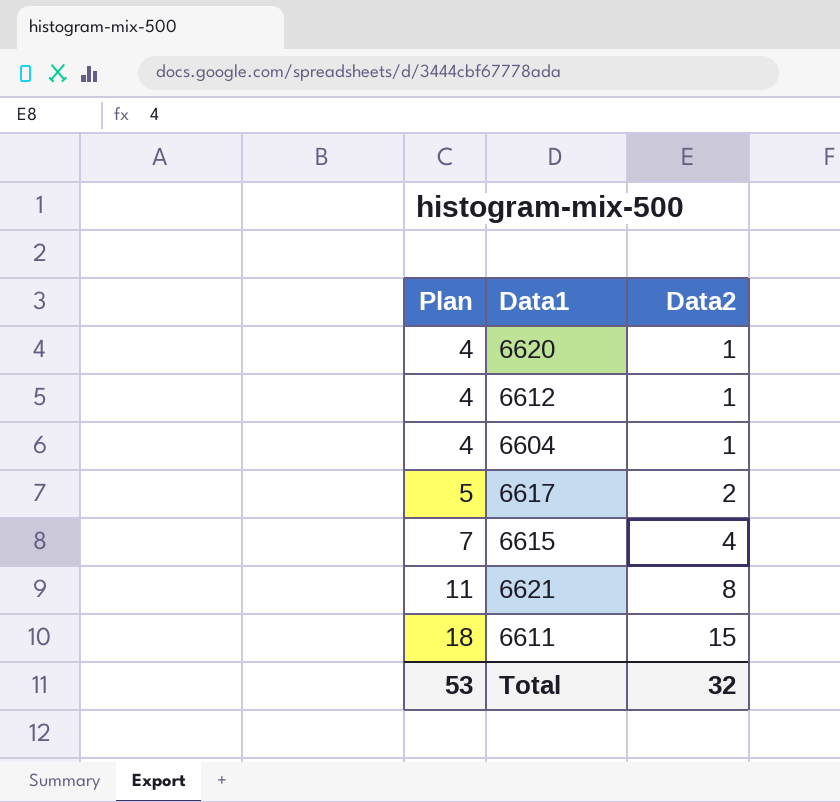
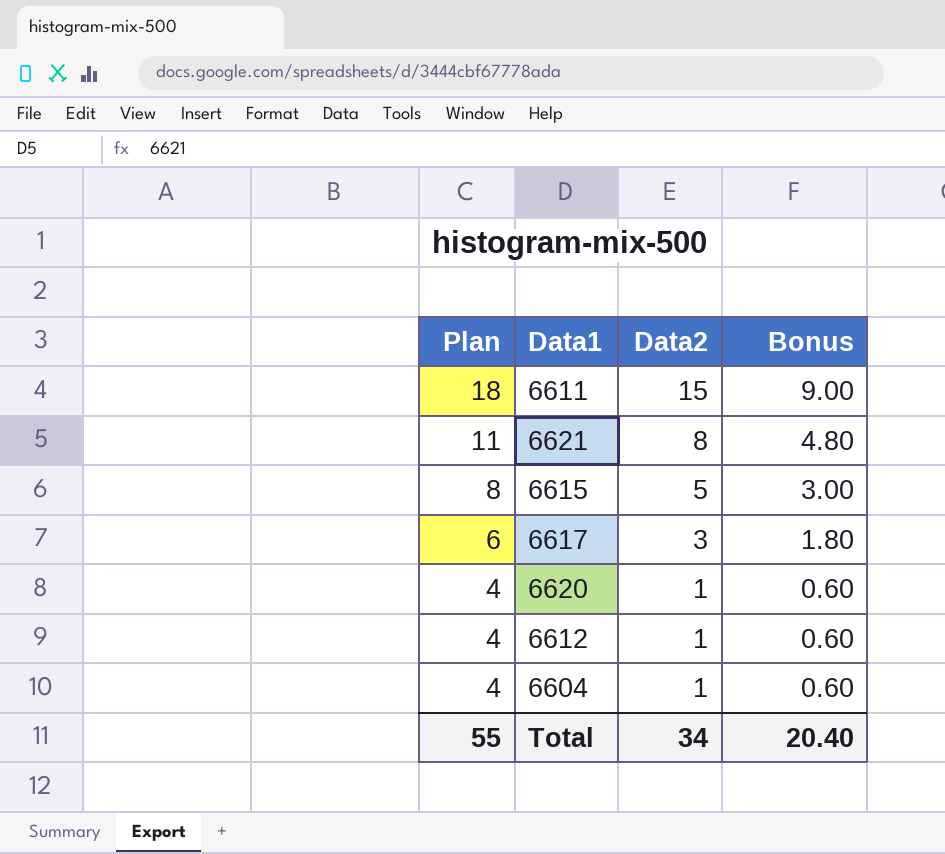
row order: Plan ascending -> Plan descending
column Bonus | formula: none -> [Data2] * 0.6
6615 | Plan: 7 -> 8
6615 | Data2: 4 -> 5
6617 | Plan: 5 -> 6
6617 | Data2: 2 -> 3
Total | Plan: 53 -> 55
Total | Data2: 32 -> 34

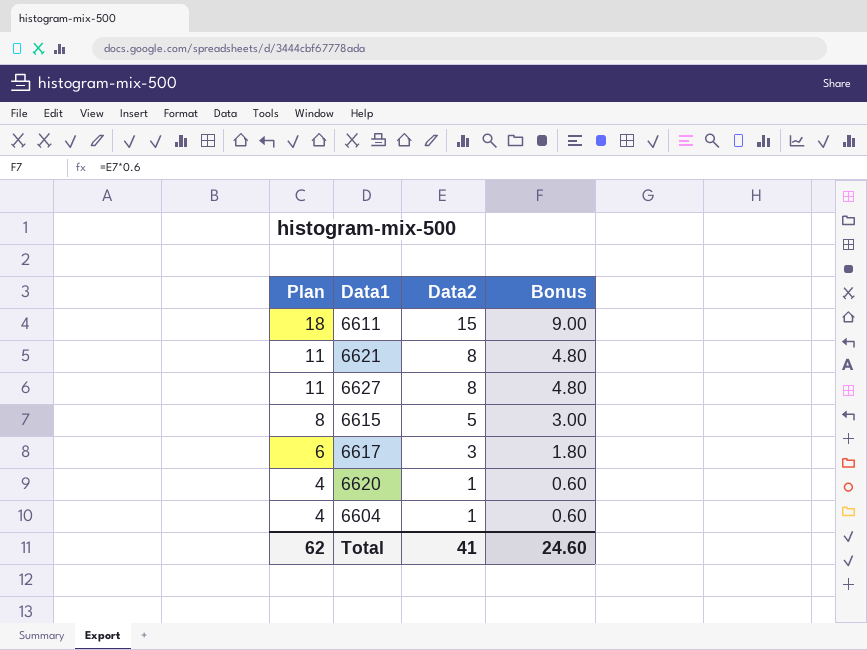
row 6612: 4 | 1 | 0.60 -> none
row 6627: none -> 11 | 8 | 4.80
Total | Plan: 55 -> 62
Total | Data2: 34 -> 41
Total | Bonus: 20.40 -> 24.60

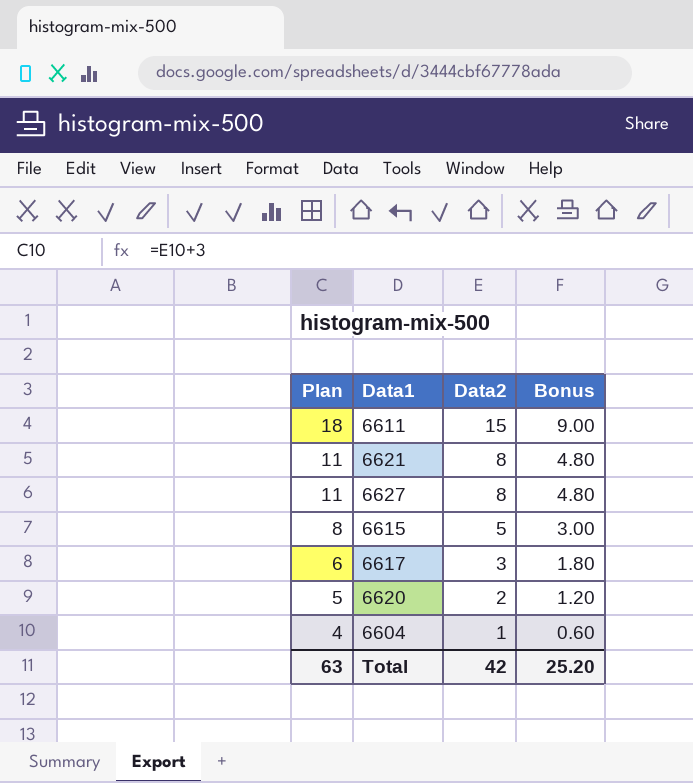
6620 | Plan: 4 -> 5
6620 | Data2: 1 -> 2
6620 | Bonus: 0.60 -> 1.20
Total | Plan: 62 -> 63
Total | Data2: 41 -> 42
Total | Bonus: 24.60 -> 25.20

